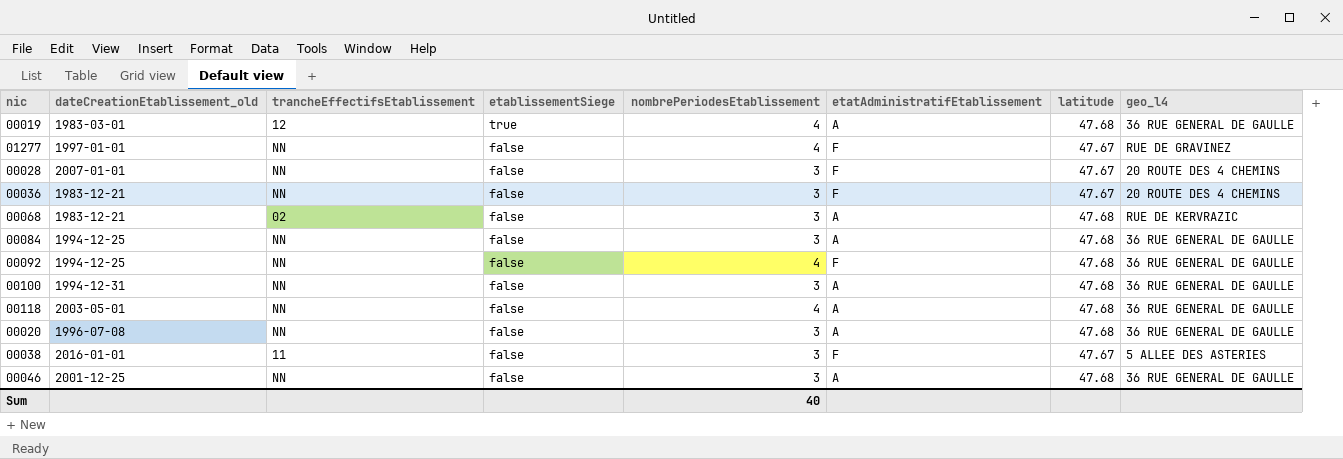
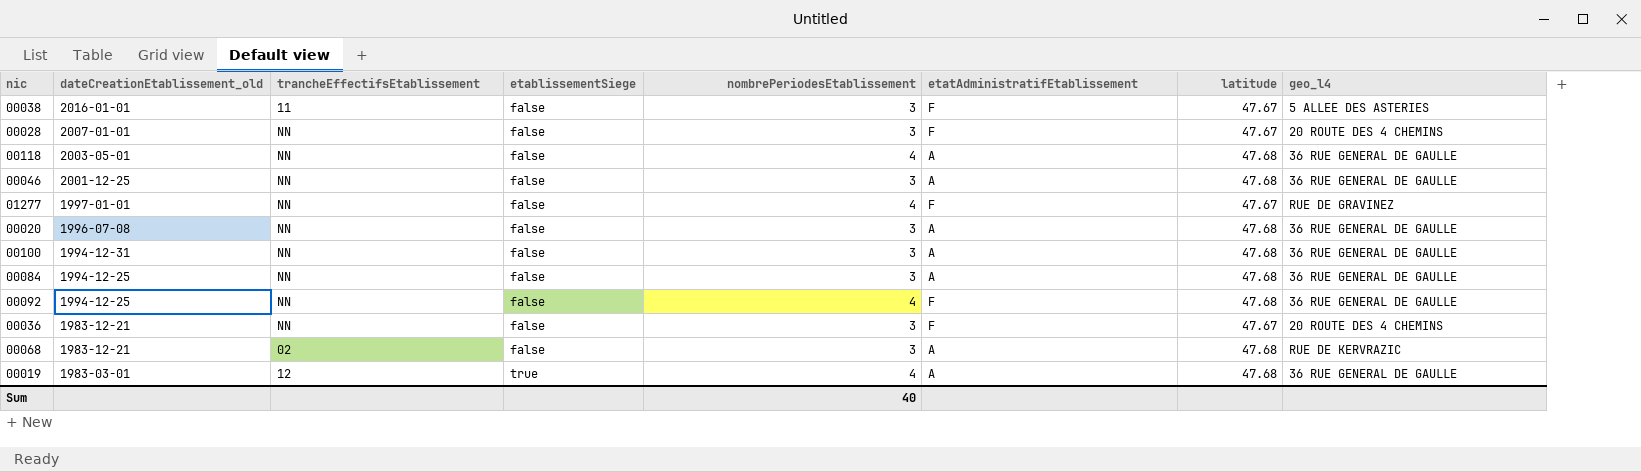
row order: etablissementSiege descending -> dateCreationEtablissement_old descending

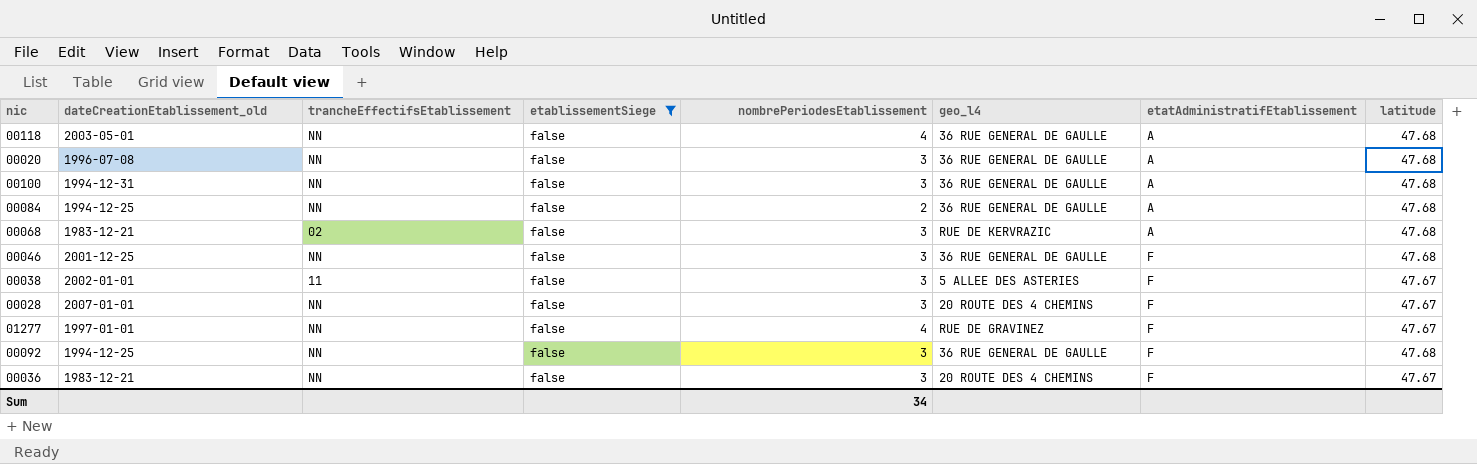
filter: none -> etablissementSiege = false
row order: dateCreationEtablissement_old descending -> etatAdministratifEtablissement ascending
column geo_l4 | position: 8 -> 6
00084 | nombrePeriodesEtablissement: 3 -> 2
00046 | etatAdministratifEtablissement: A -> F
00038 | dateCreationEtablissement_old: 2016-01-01 -> 2002-01-01
00092 | nombrePeriodesEtablissement: 4 -> 3
Sum | nombrePeriodesEtablissement: 40 -> 34

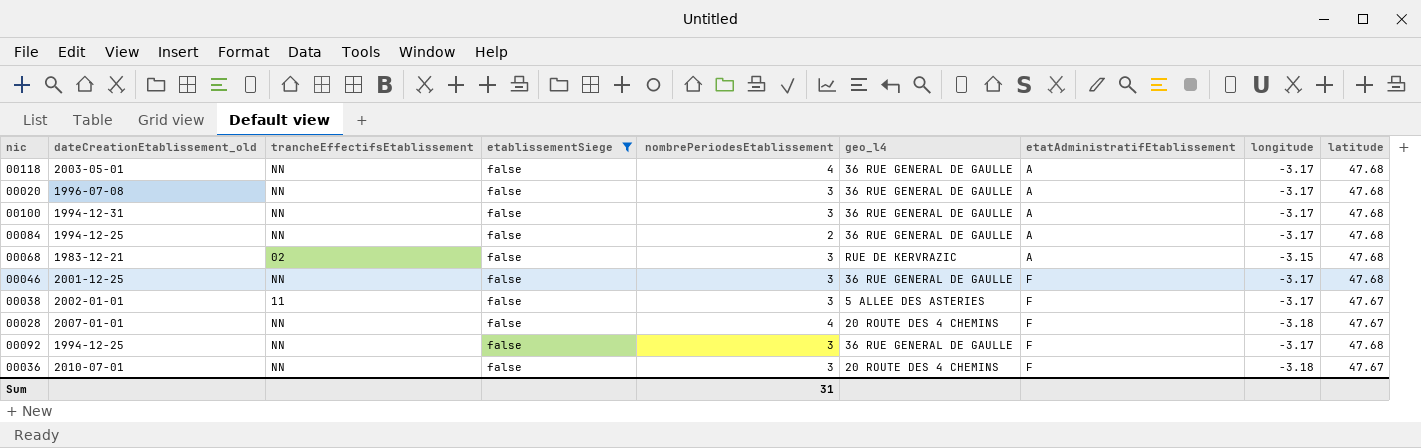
column longitude | position: none -> 8
row 01277: 1997-01-01 | NN | false | 4 | RUE DE GRAVINEZ | F | 47.67 -> none
00028 | nombrePeriodesEtablissement: 3 -> 4
00036 | dateCreationEtablissement_old: 1983-12-21 -> 2010-07-01
Sum | nombrePeriodesEtablissement: 34 -> 31

